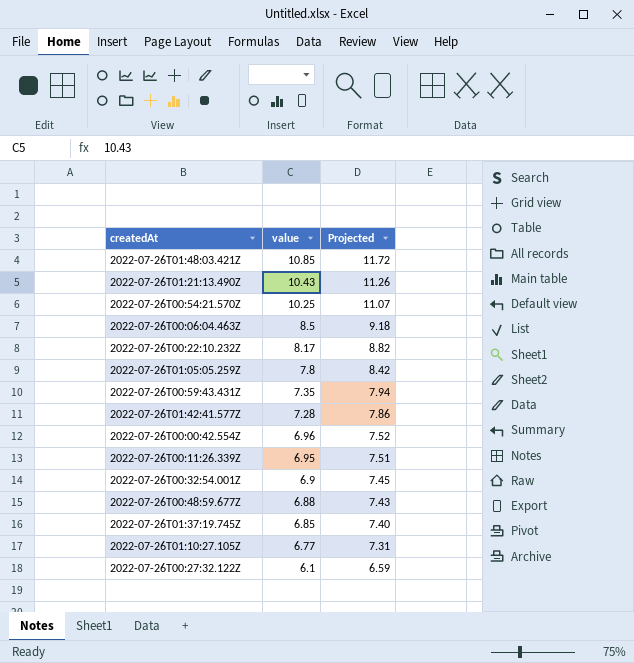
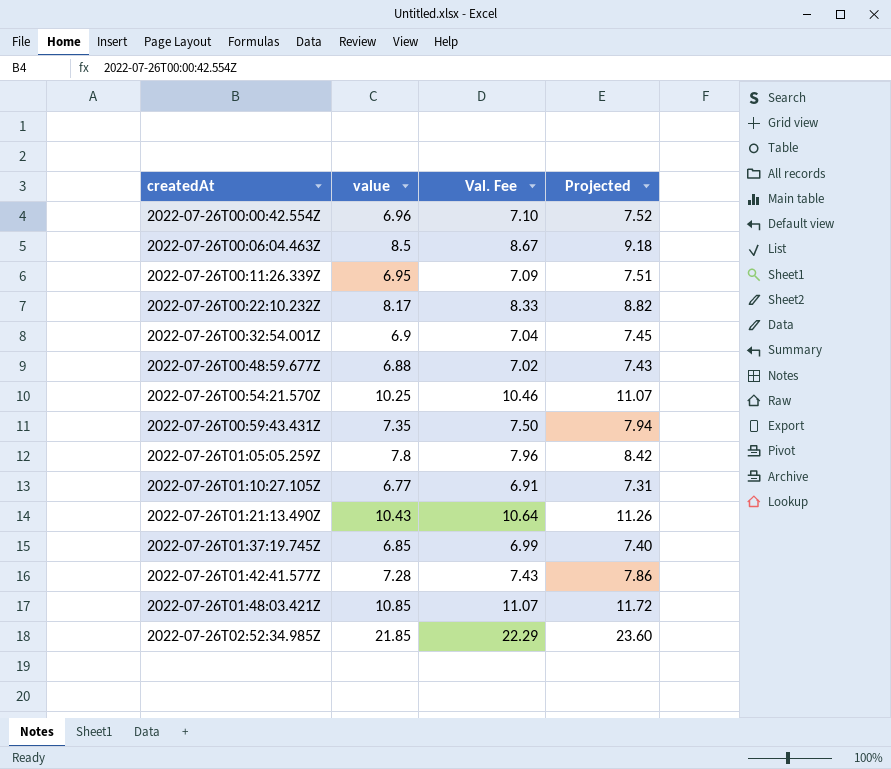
row order: value descending -> createdAt ascending
column Val. Fee | formula: none -> [value] * 1.02
row 2022-07-26T00:27:32.122Z: 6.1 | 6.59 -> none
row 2022-07-26T02:52:34.985Z: none -> 21.85 | 22.29 | 23.60

